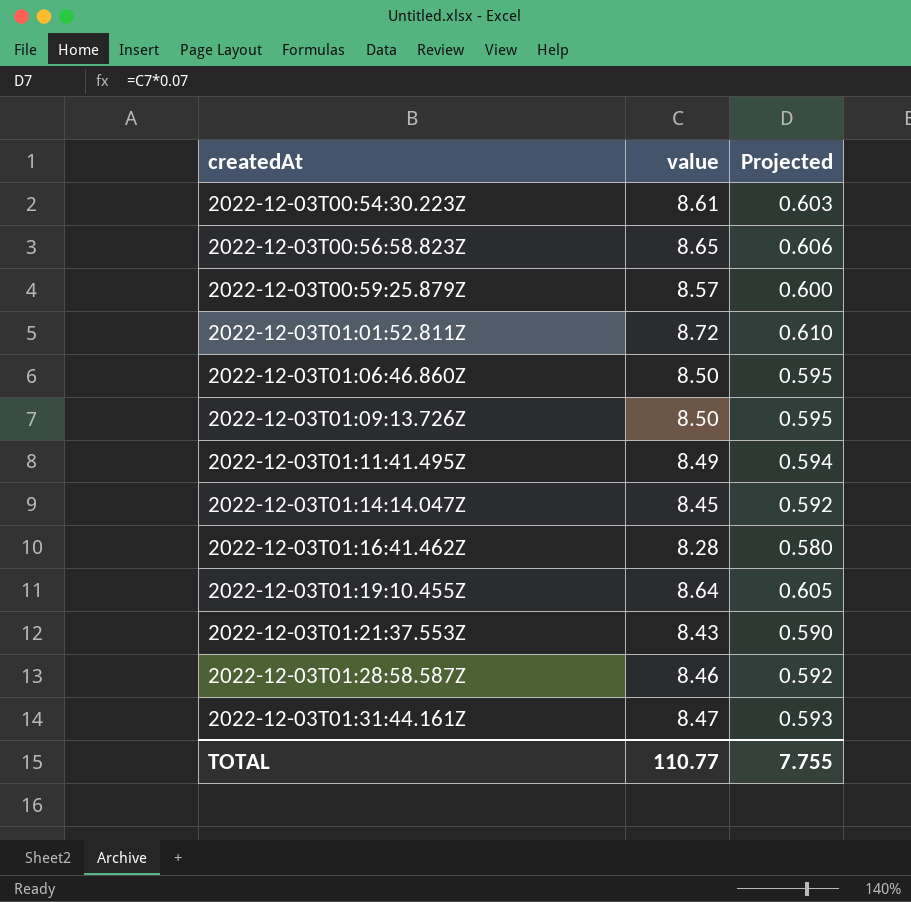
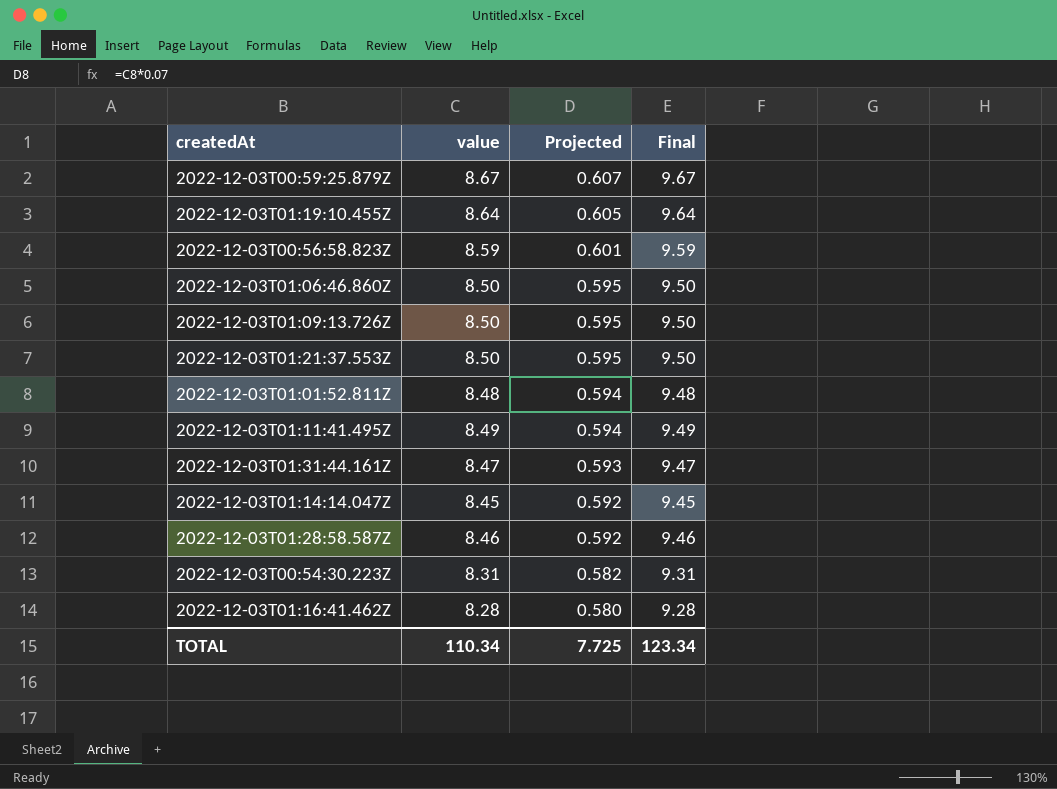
row order: createdAt ascending -> Projected descending
column Final | formula: none -> [value] + 1
2022-12-03T00:59:25.879Z | value: 8.57 -> 8.67
2022-12-03T00:59:25.879Z | Projected: 0.600 -> 0.607
2022-12-03T00:56:58.823Z | value: 8.65 -> 8.59
2022-12-03T00:56:58.823Z | Projected: 0.606 -> 0.601
2022-12-03T01:21:37.553Z | value: 8.43 -> 8.50
2022-12-03T01:21:37.553Z | Projected: 0.590 -> 0.595
2022-12-03T01:01:52.811Z | value: 8.72 -> 8.48
2022-12-03T01:01:52.811Z | Projected: 0.610 -> 0.594
2022-12-03T00:54:30.223Z | value: 8.61 -> 8.31
2022-12-03T00:54:30.223Z | Projected: 0.603 -> 0.582
TOTAL | value: 110.77 -> 110.34
TOTAL | Projected: 7.755 -> 7.725

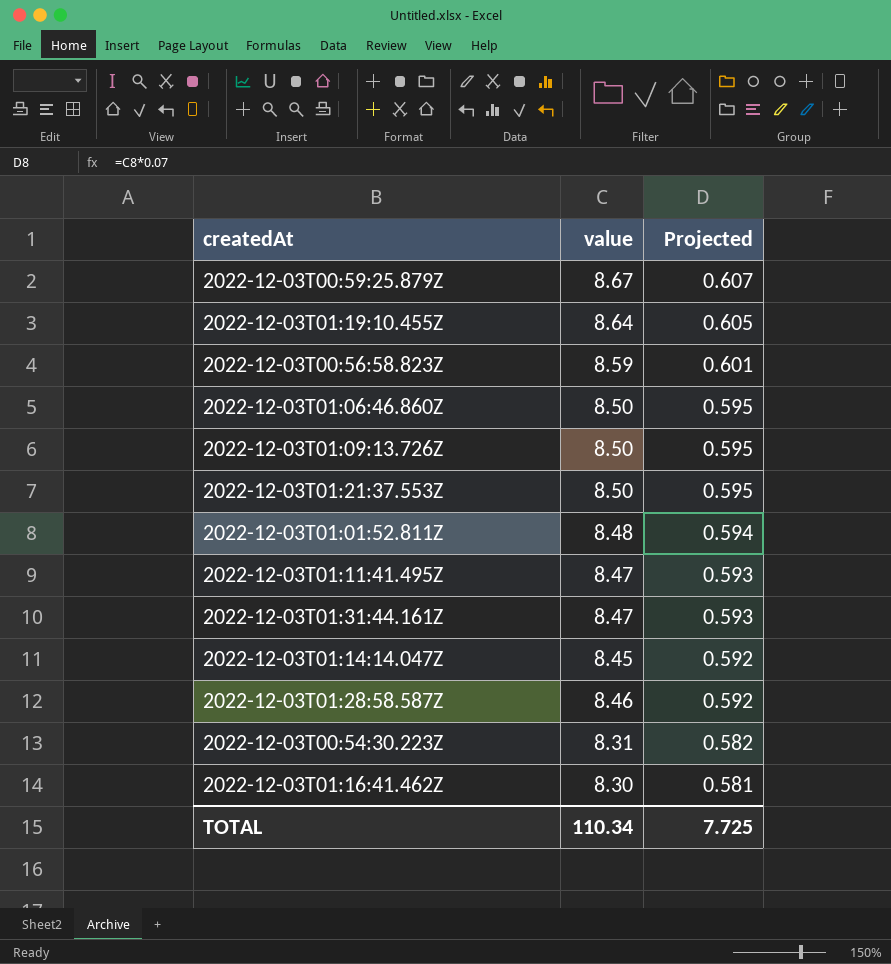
column Final | formula: [value] + 1 -> none
2022-12-03T01:11:41.495Z | value: 8.49 -> 8.47
2022-12-03T01:11:41.495Z | Projected: 0.594 -> 0.593
2022-12-03T01:16:41.462Z | value: 8.28 -> 8.30
2022-12-03T01:16:41.462Z | Projected: 0.580 -> 0.581

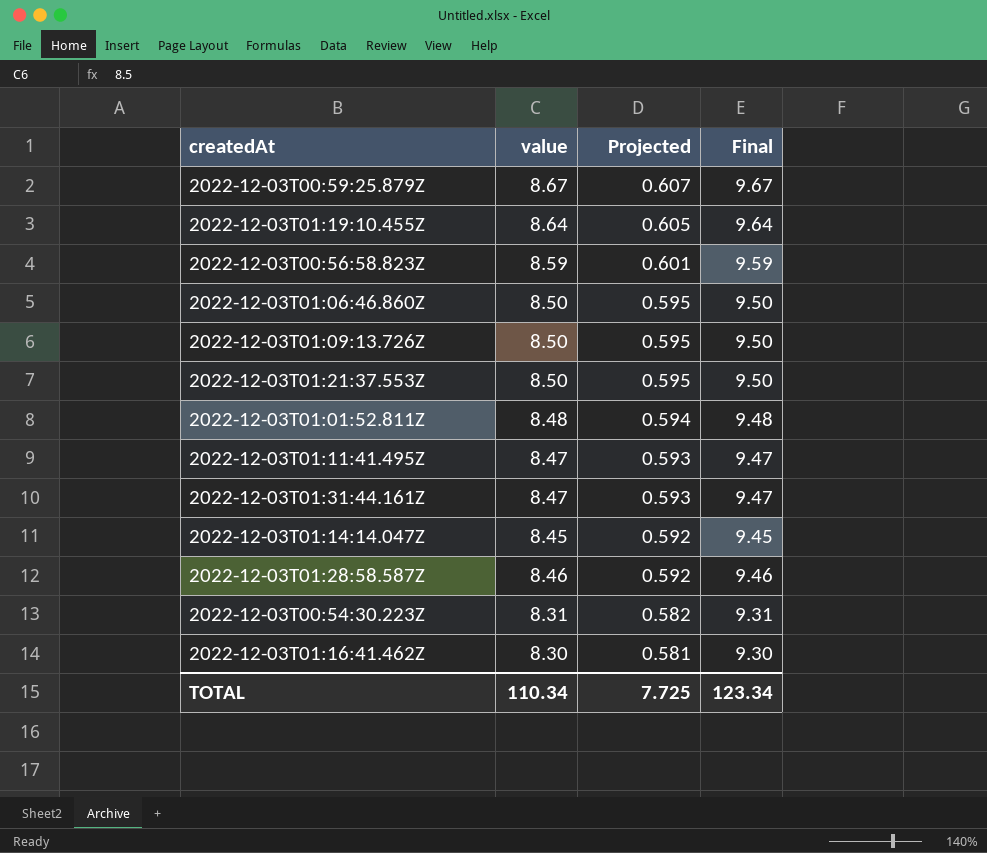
column Final | formula: none -> [value] + 1

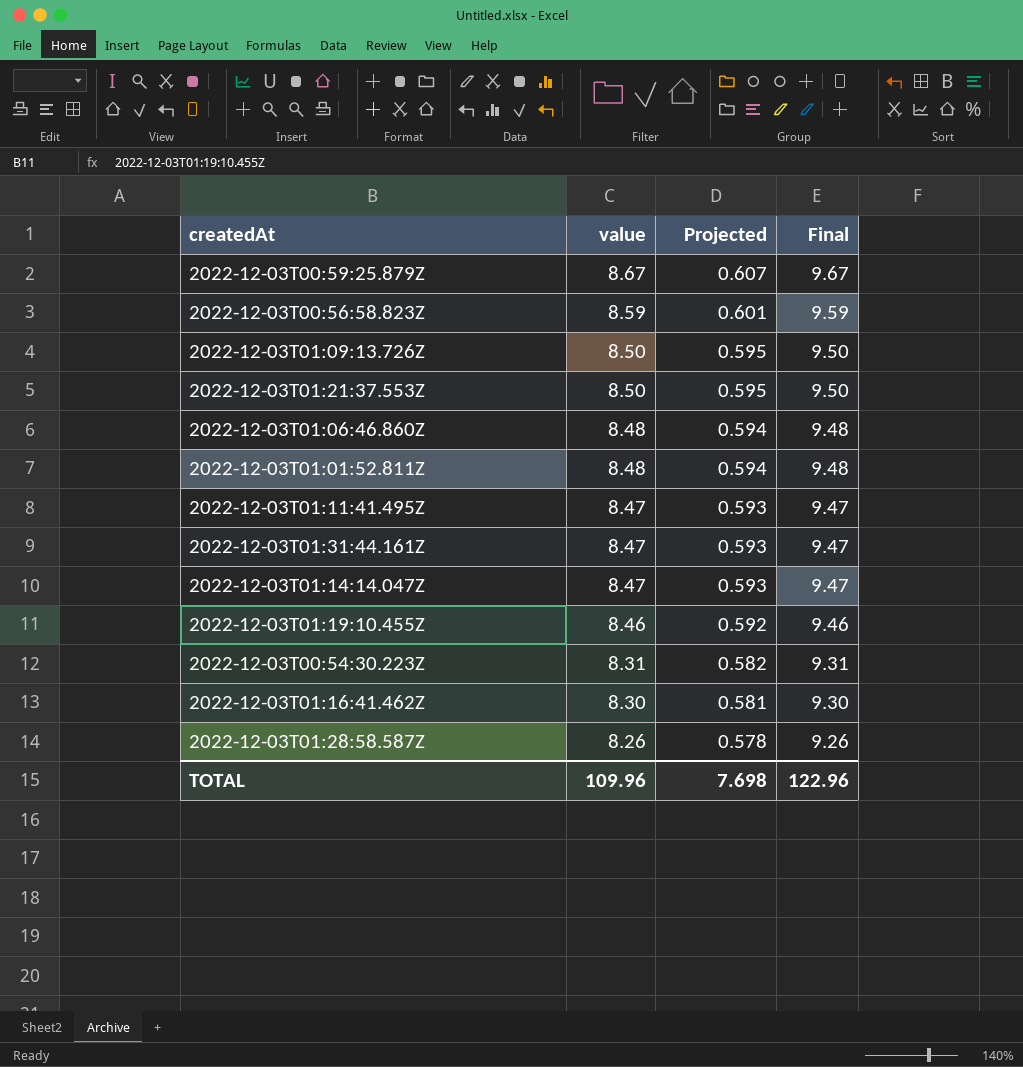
row order: Projected descending -> value descending
2022-12-03T01:06:46.860Z | value: 8.50 -> 8.48
2022-12-03T01:06:46.860Z | Projected: 0.595 -> 0.594
2022-12-03T01:06:46.860Z | Final: 9.50 -> 9.48
2022-12-03T01:14:14.047Z | value: 8.45 -> 8.47
2022-12-03T01:14:14.047Z | Projected: 0.592 -> 0.593
2022-12-03T01:14:14.047Z | Final: 9.45 -> 9.47
2022-12-03T01:19:10.455Z | value: 8.64 -> 8.46
2022-12-03T01:19:10.455Z | Projected: 0.605 -> 0.592
2022-12-03T01:19:10.455Z | Final: 9.64 -> 9.46
2022-12-03T01:28:58.587Z | value: 8.46 -> 8.26
2022-12-03T01:28:58.587Z | Projected: 0.592 -> 0.578
2022-12-03T01:28:58.587Z | Final: 9.46 -> 9.26
TOTAL | value: 110.34 -> 109.96
TOTAL | Projected: 7.725 -> 7.698
TOTAL | Final: 123.34 -> 122.96

